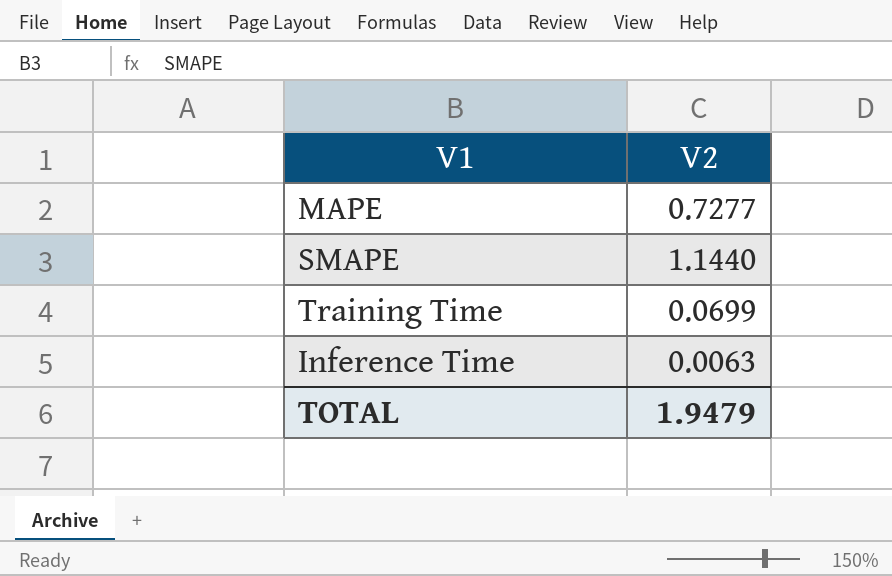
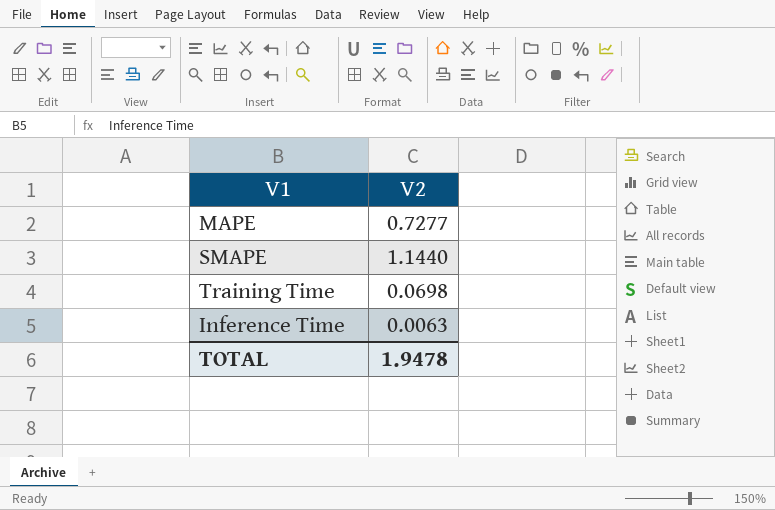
Training Time | V2: 0.0699 -> 0.0698
TOTAL | V2: 1.9479 -> 1.9478

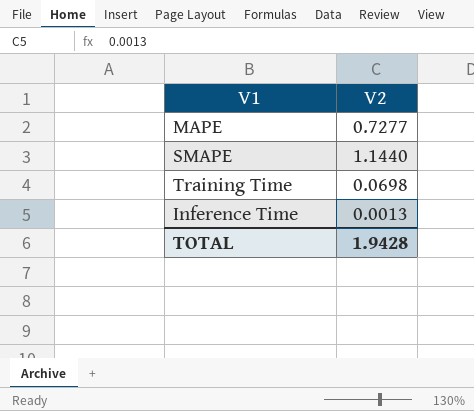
Inference Time | V2: 0.0063 -> 0.0013
TOTAL | V2: 1.9478 -> 1.9428

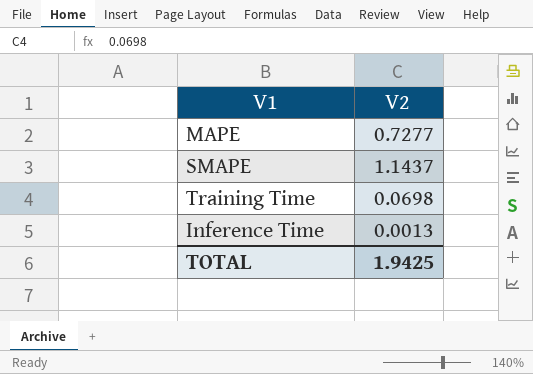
SMAPE | V2: 1.1440 -> 1.1437
TOTAL | V2: 1.9428 -> 1.9425

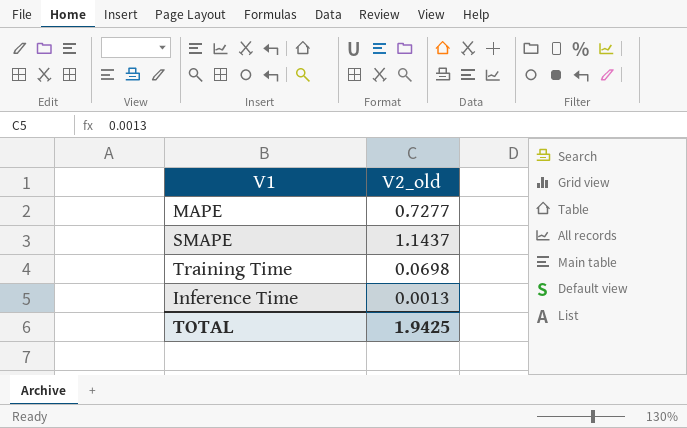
column name: V2 -> V2_old

